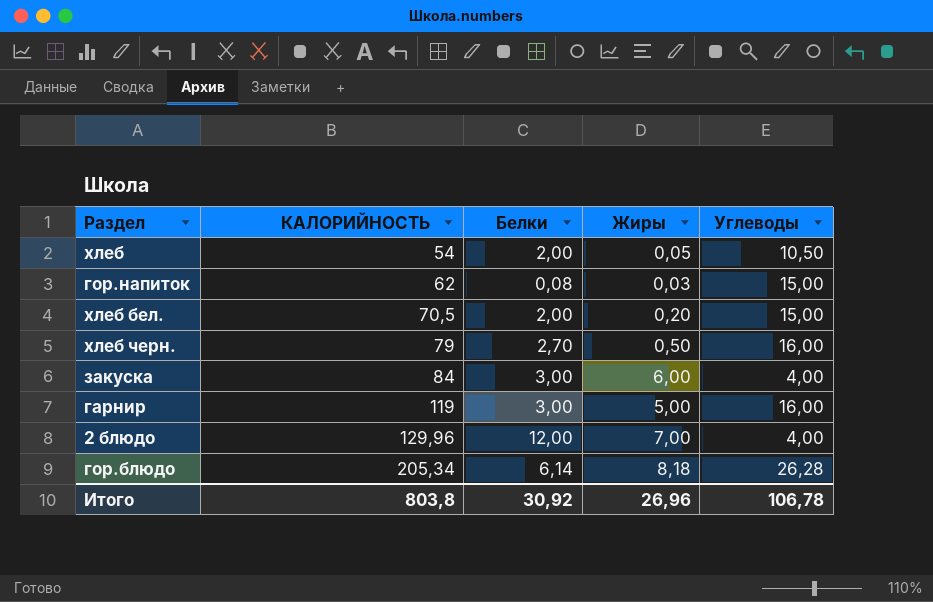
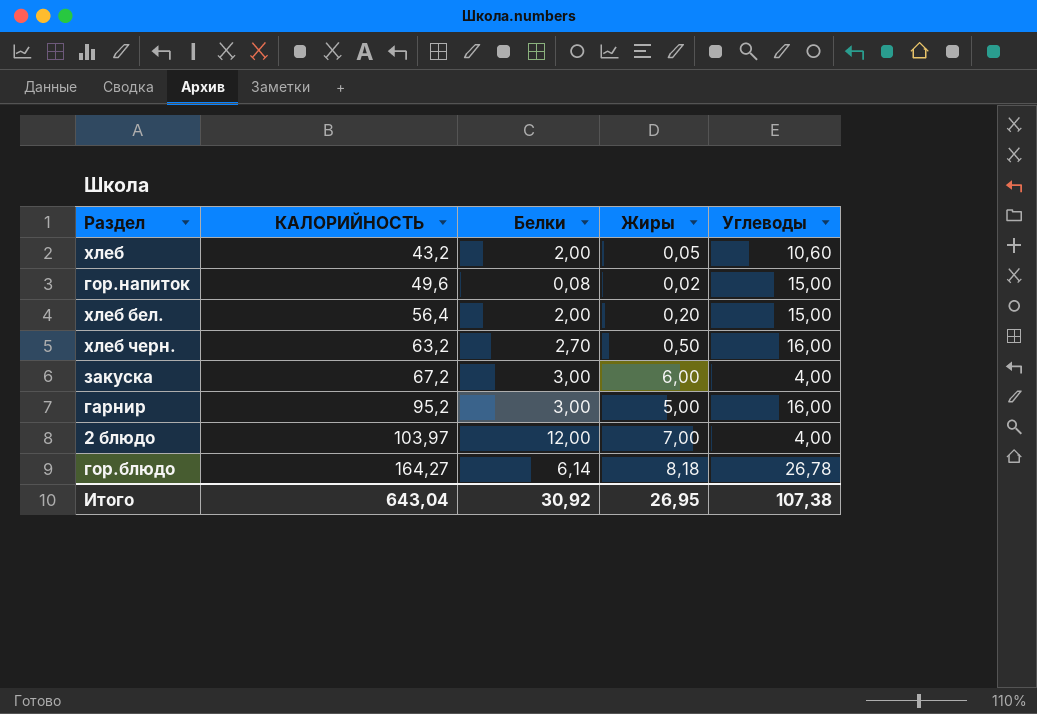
хлеб | КАЛОРИЙНОСТЬ: 54 -> 43,2
хлеб | Углеводы: 10,50 -> 10,60
гор.напиток | КАЛОРИЙНОСТЬ: 62 -> 49,6
гор.напиток | Жиры: 0,03 -> 0,02
хлеб бел. | КАЛОРИЙНОСТЬ: 70,5 -> 56,4
хлеб черн. | КАЛОРИЙНОСТЬ: 79 -> 63,2
закуска | КАЛОРИЙНОСТЬ: 84 -> 67,2
гарнир | КАЛОРИЙНОСТЬ: 119 -> 95,2
2 блюдо | КАЛОРИЙНОСТЬ: 129,96 -> 103,97
гор.блюдо | КАЛОРИЙНОСТЬ: 205,34 -> 164,27
гор.блюдо | Углеводы: 26,28 -> 26,78
Итого | КАЛОРИЙНОСТЬ: 803,8 -> 643,04
Итого | Жиры: 26,96 -> 26,95
Итого | Углеводы: 106,78 -> 107,38

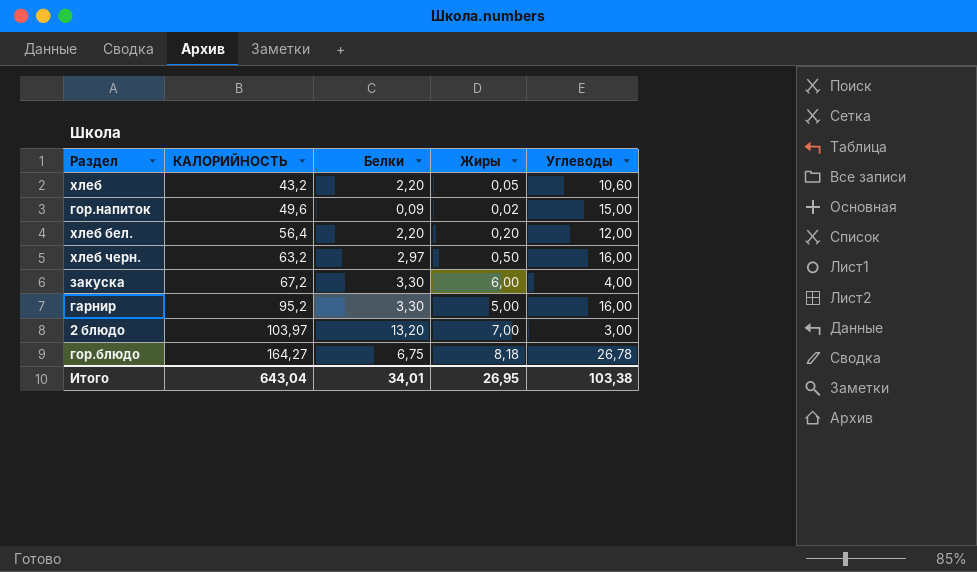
хлеб | Белки: 2,00 -> 2,20
гор.напиток | Белки: 0,08 -> 0,09
хлеб бел. | Белки: 2,00 -> 2,20
хлеб бел. | Углеводы: 15,00 -> 12,00
хлеб черн. | Белки: 2,70 -> 2,97
закуска | Белки: 3,00 -> 3,30
гарнир | Белки: 3,00 -> 3,30
2 блюдо | Белки: 12,00 -> 13,20
2 блюдо | Углеводы: 4,00 -> 3,00
гор.блюдо | Белки: 6,14 -> 6,75
Итого | Белки: 30,92 -> 34,01
Итого | Углеводы: 107,38 -> 103,38

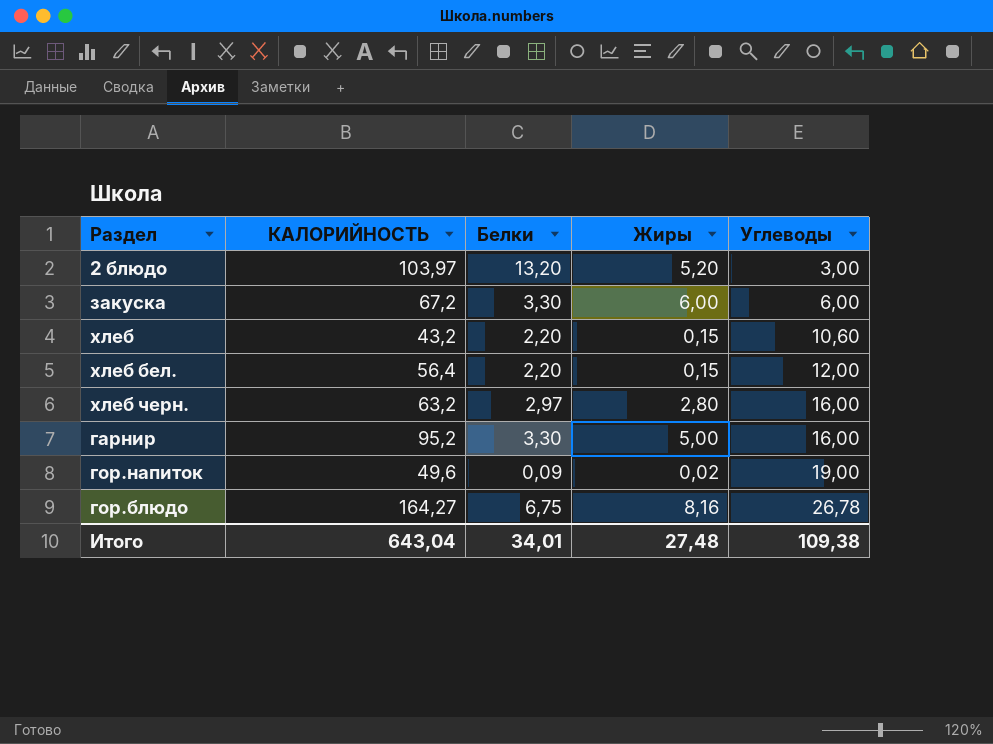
row order: КАЛОРИЙНОСТЬ ascending -> Углеводы ascending
2 блюдо | Жиры: 7,00 -> 5,20
закуска | Углеводы: 4,00 -> 6,00
хлеб | Жиры: 0,05 -> 0,15
хлеб бел. | Жиры: 0,20 -> 0,15
хлеб черн. | Жиры: 0,50 -> 2,80
гор.напиток | Углеводы: 15,00 -> 19,00
гор.блюдо | Жиры: 8,18 -> 8,16
Итого | Жиры: 26,95 -> 27,48
Итого | Углеводы: 103,38 -> 109,38

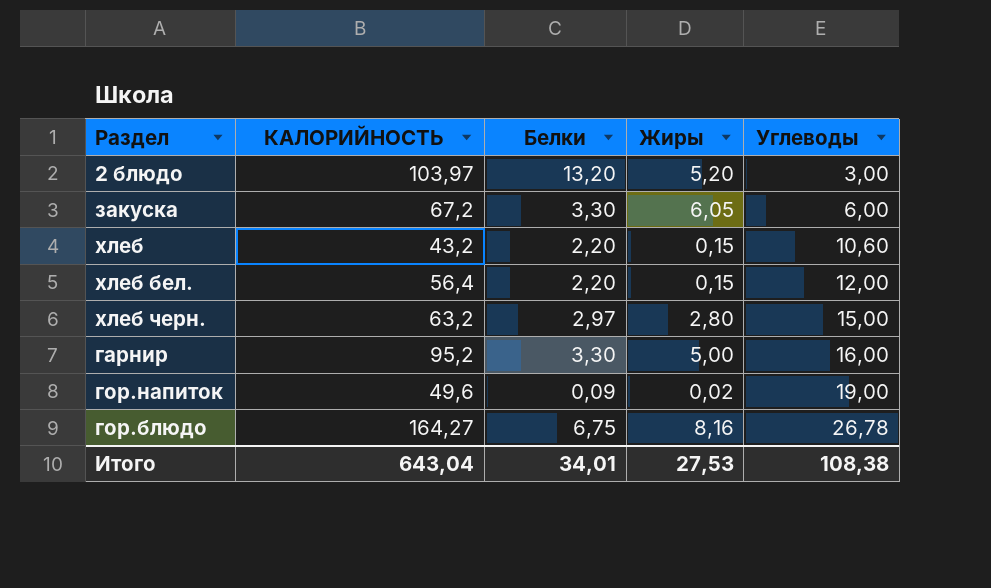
закуска | Жиры: 6,00 -> 6,05
хлеб черн. | Углеводы: 16,00 -> 15,00
Итого | Жиры: 27,48 -> 27,53
Итого | Углеводы: 109,38 -> 108,38

